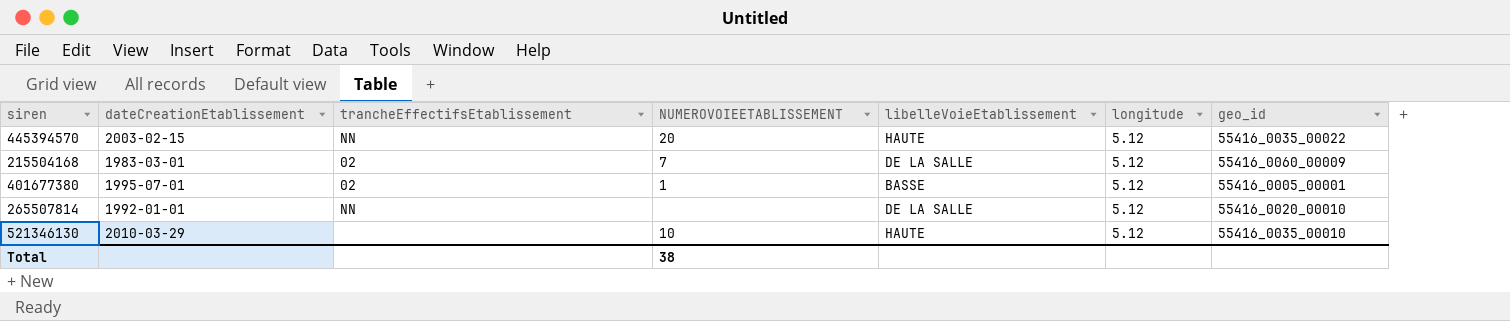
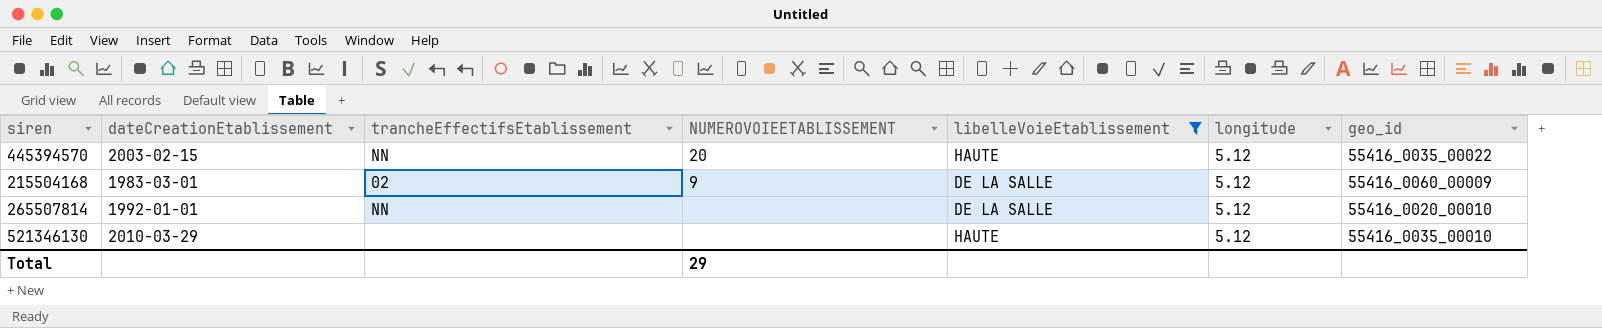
filter: none -> libelleVoieEtablissement != BASSE
215504168 | NUMEROVOIEETABLISSEMENT: 7 -> 9
521346130 | NUMEROVOIEETABLISSEMENT: 10 -> none
Total | NUMEROVOIEETABLISSEMENT: 38 -> 29

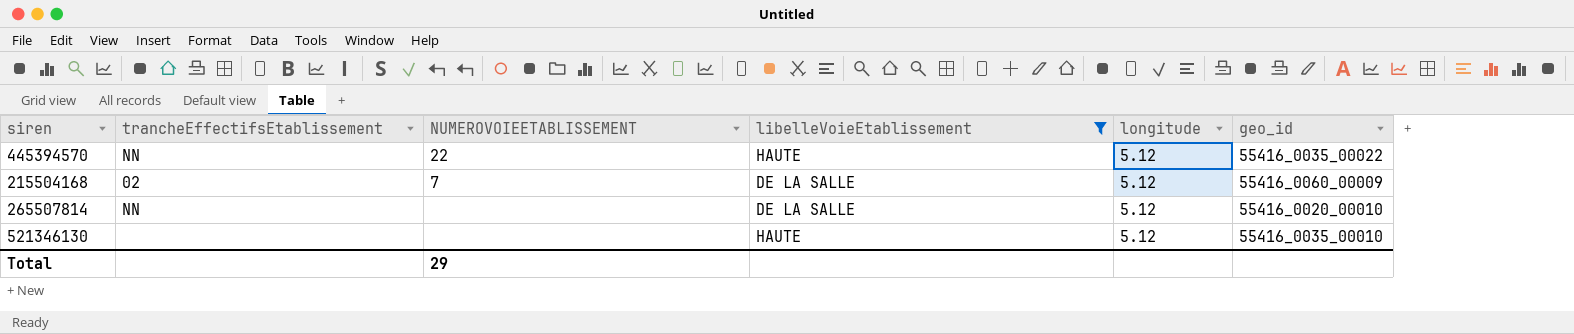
column dateCreationEtablissement | position: 2 -> none
445394570 | NUMEROVOIEETABLISSEMENT: 20 -> 22
215504168 | NUMEROVOIEETABLISSEMENT: 9 -> 7

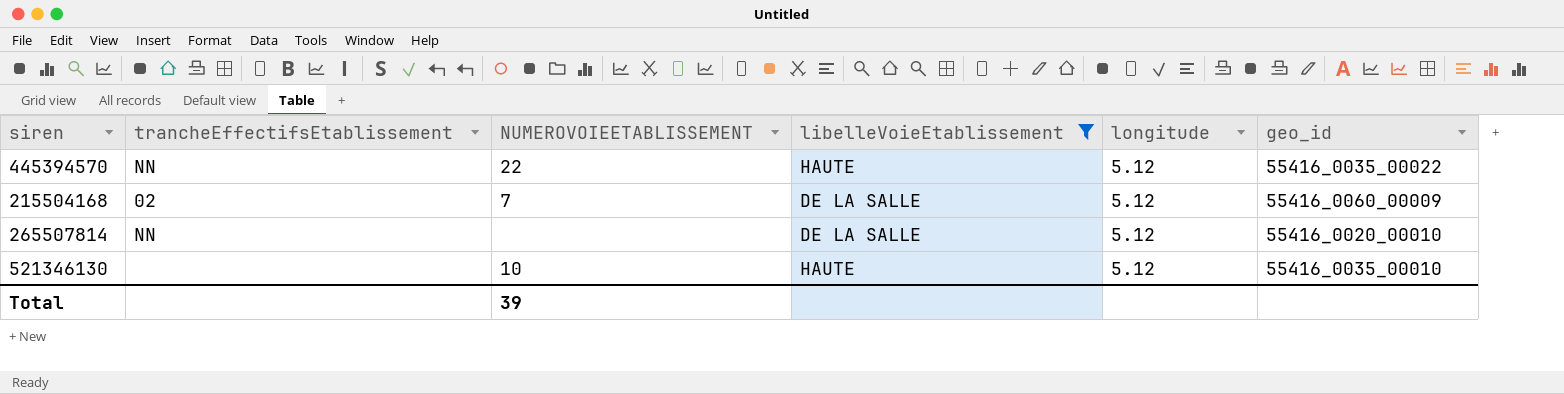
521346130 | NUMEROVOIEETABLISSEMENT: none -> 10
Total | NUMEROVOIEETABLISSEMENT: 29 -> 39

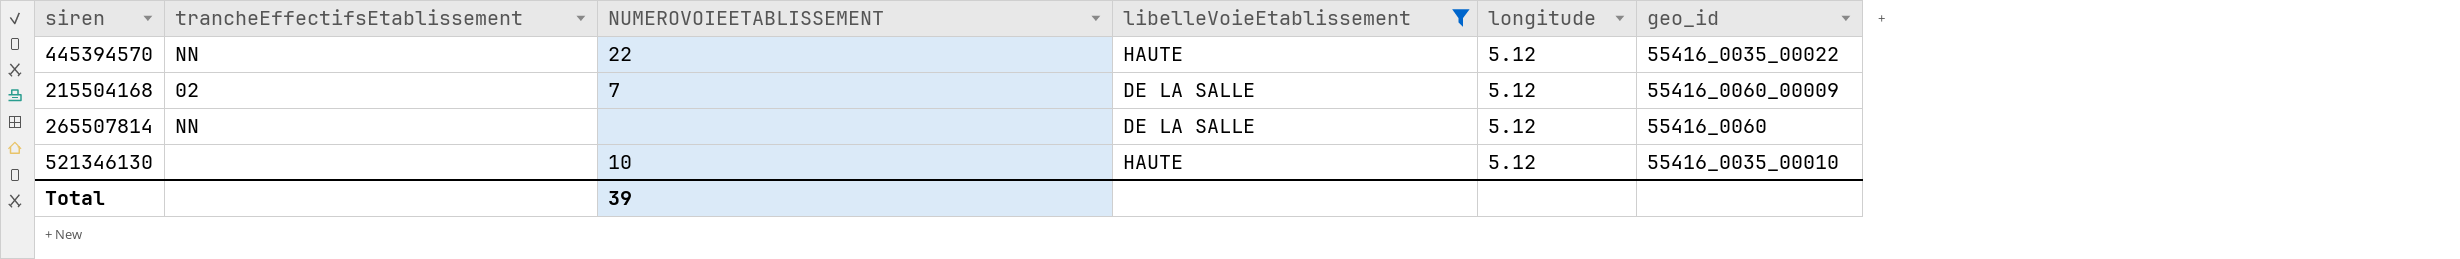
265507814 | geo_id: 55416_0020_00010 -> 55416_0060

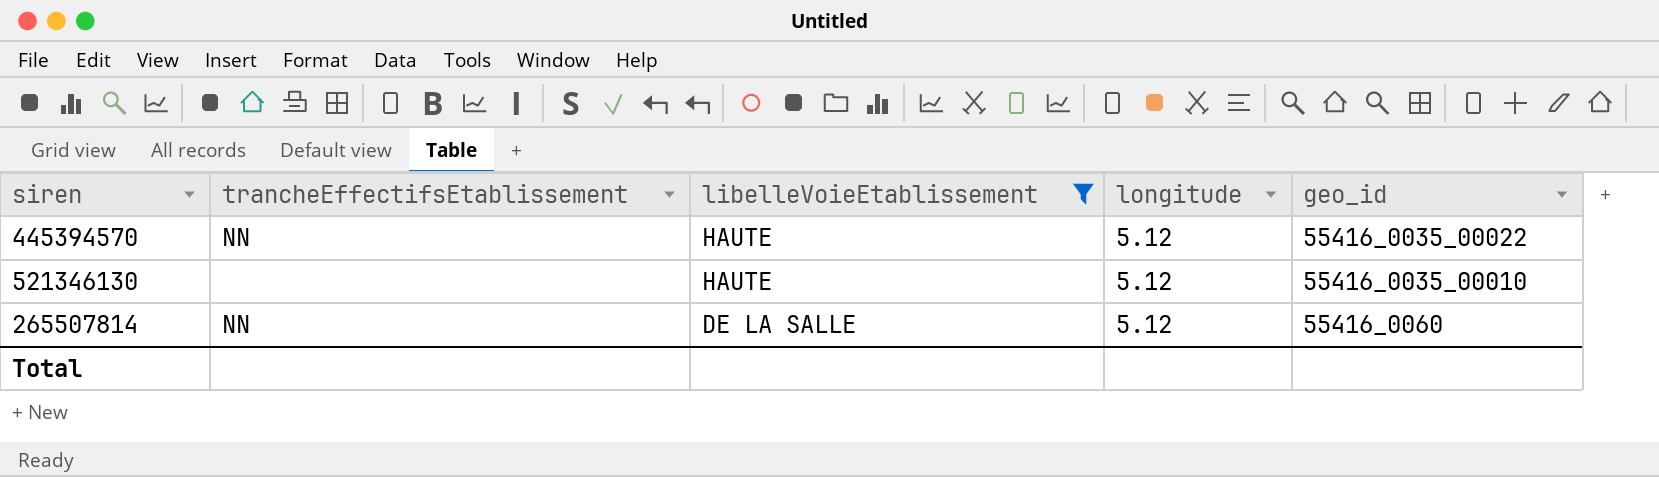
row order: none -> libelleVoieEtablissement descending
column NUMEROVOIEETABLISSEMENT | position: 3 -> none
row 215504168: 02 | 7 | DE LA SALLE | 5.12 | 55416_0060_00009 -> none

